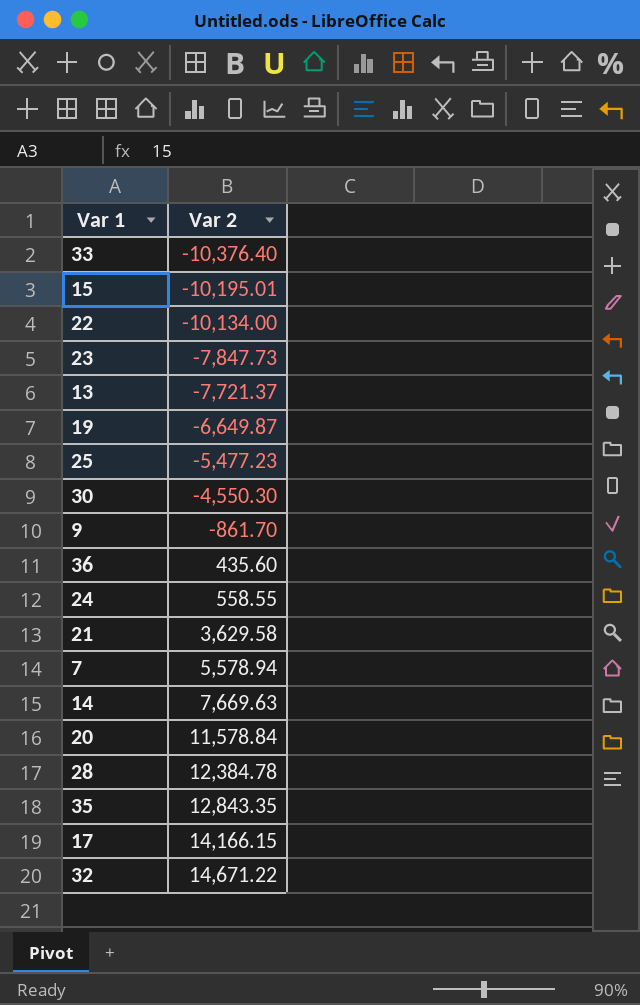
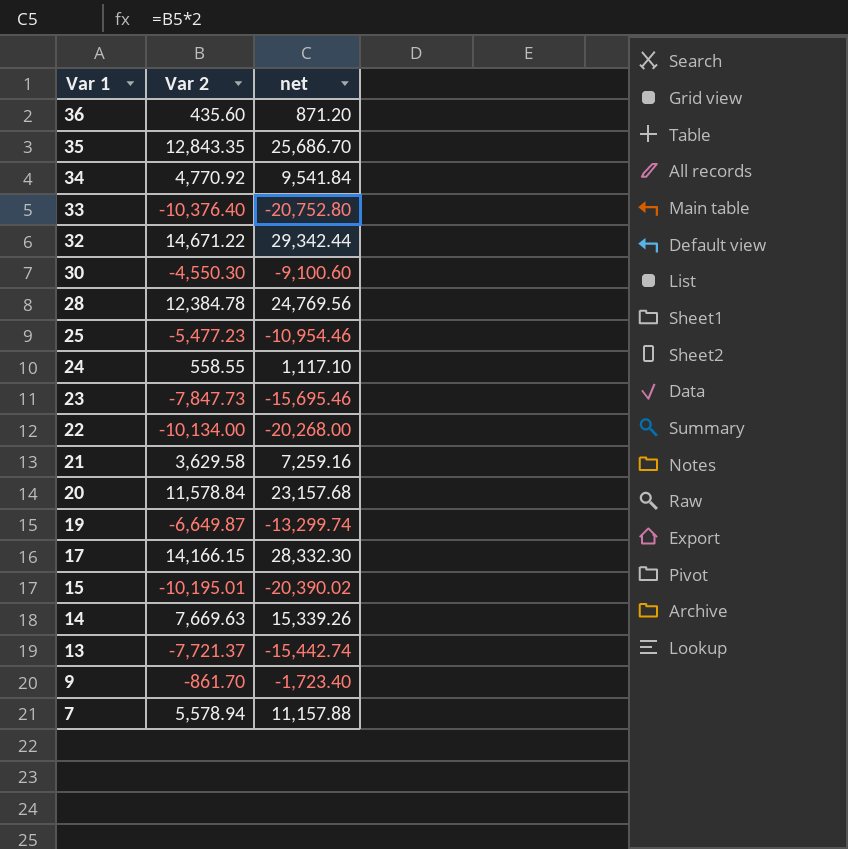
row order: Var 2 ascending -> Var 1 descending
column net | formula: none -> [Var 2] * 2
row 34: none -> 4,770.92 | 9,541.84

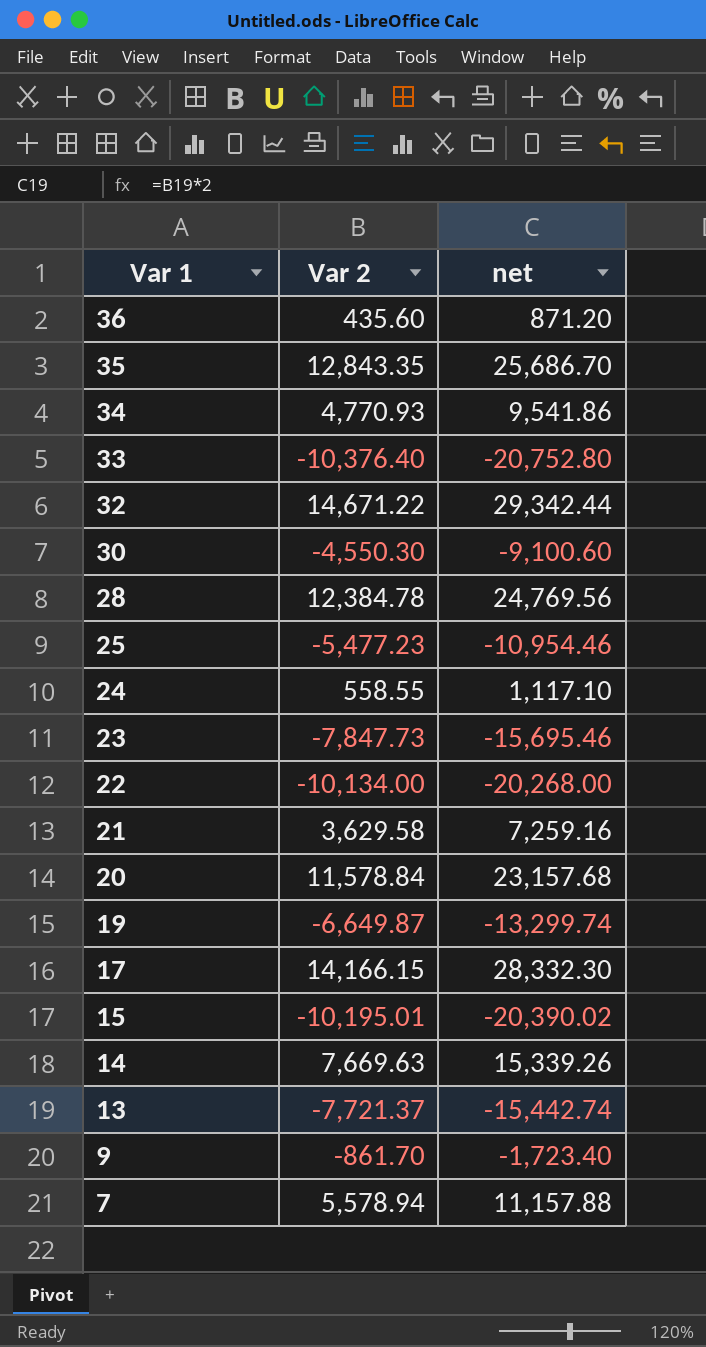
34 | Var 2: 4,770.92 -> 4,770.93
34 | net: 9,541.84 -> 9,541.86

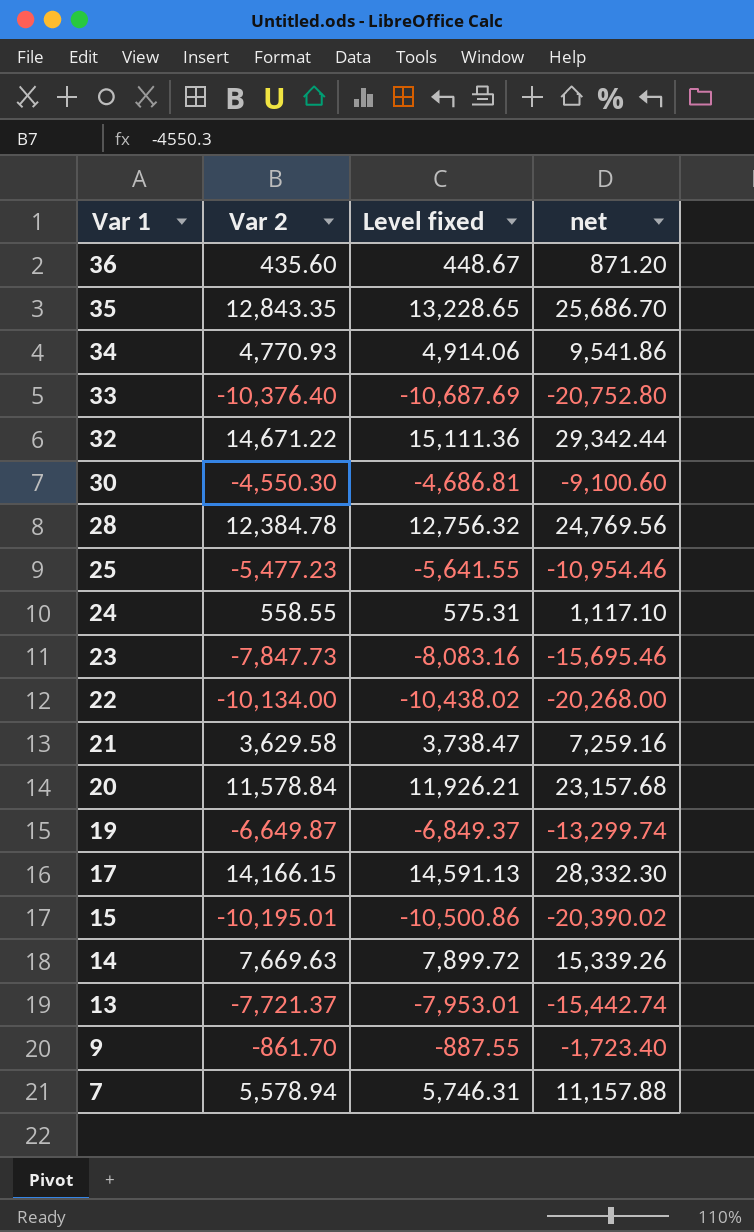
column Level fixed | formula: none -> [Var 2] * 1.03

